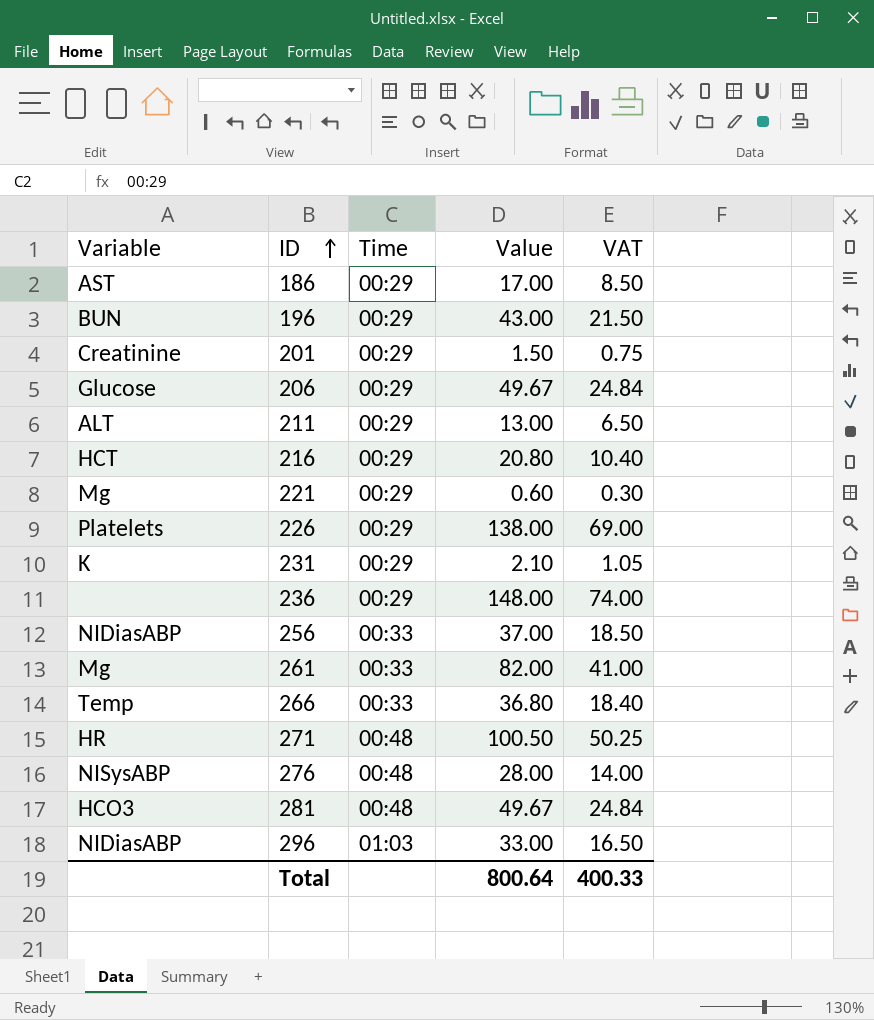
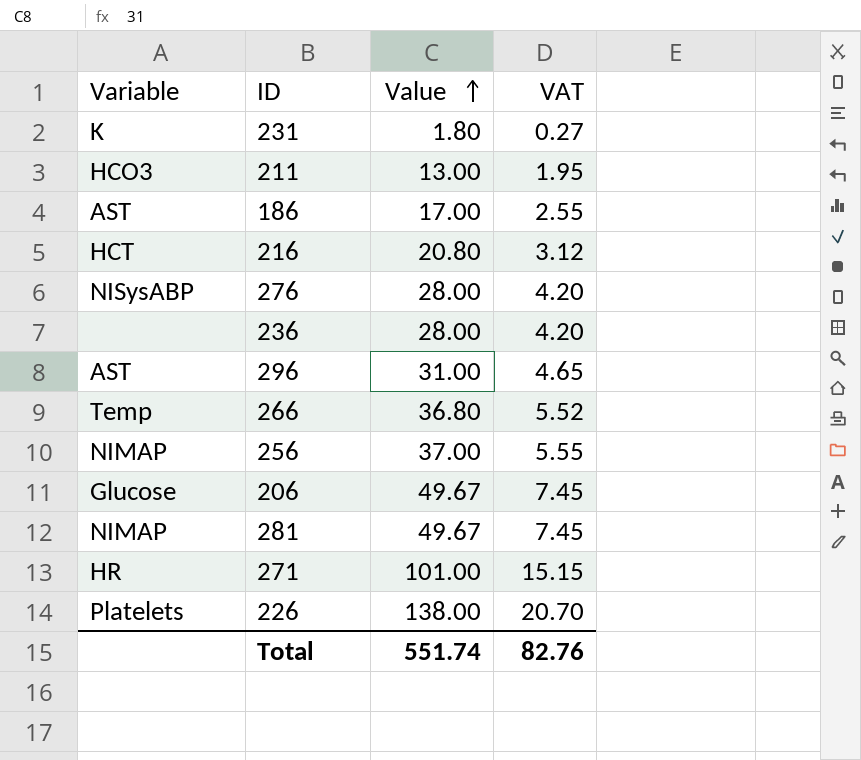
row order: ID ascending -> Value ascending
column Time | position: 3 -> none
column VAT | formula: [Value] * 0.5 -> [Value] * 0.15
row 196: BUN | 00:29 | 43.00 | 21.50 -> none
row 201: Creatinine | 00:29 | 1.50 | 0.75 -> none
row 221: Mg | 00:29 | 0.60 | 0.30 -> none
row 261: Mg | 00:33 | 82.00 | 41.00 -> none
231 | Value: 2.10 -> 1.80
211 | Variable: ALT -> HCO3
236 | Value: 148.00 -> 28.00
296 | Variable: NIDiasABP -> AST
296 | Value: 33.00 -> 31.00
256 | Variable: NIDiasABP -> NIMAP
281 | Variable: HCO3 -> NIMAP
271 | Value: 100.50 -> 101.00
Total | Value: 800.64 -> 551.74
Total | VAT: 400.33 -> 82.76

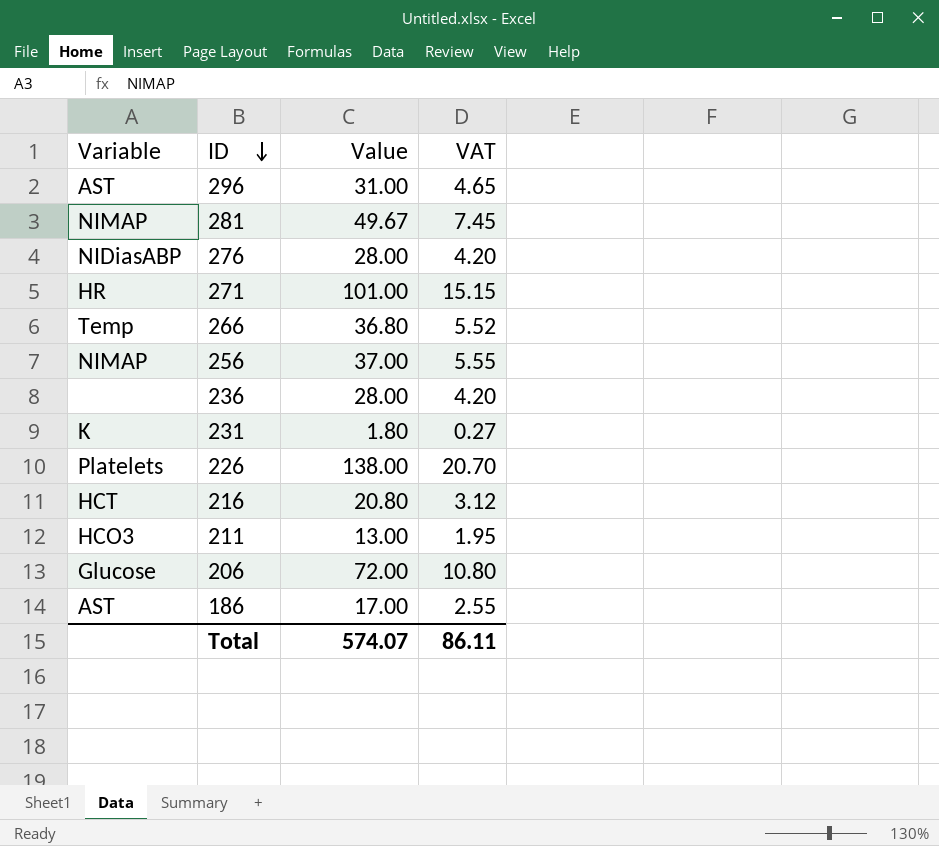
row order: Value ascending -> ID descending
276 | Variable: NISysABP -> NIDiasABP
206 | Value: 49.67 -> 72.00
206 | VAT: 7.45 -> 10.80
Total | Value: 551.74 -> 574.07
Total | VAT: 82.76 -> 86.11

